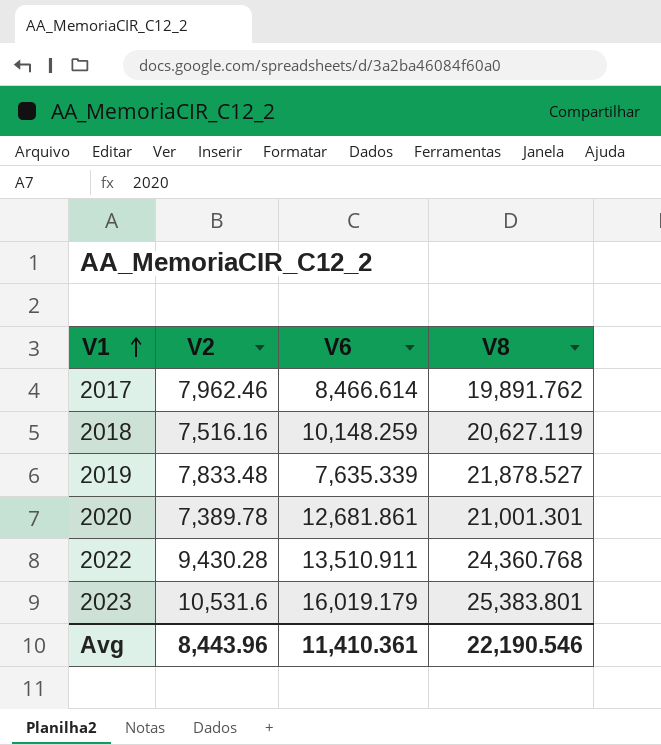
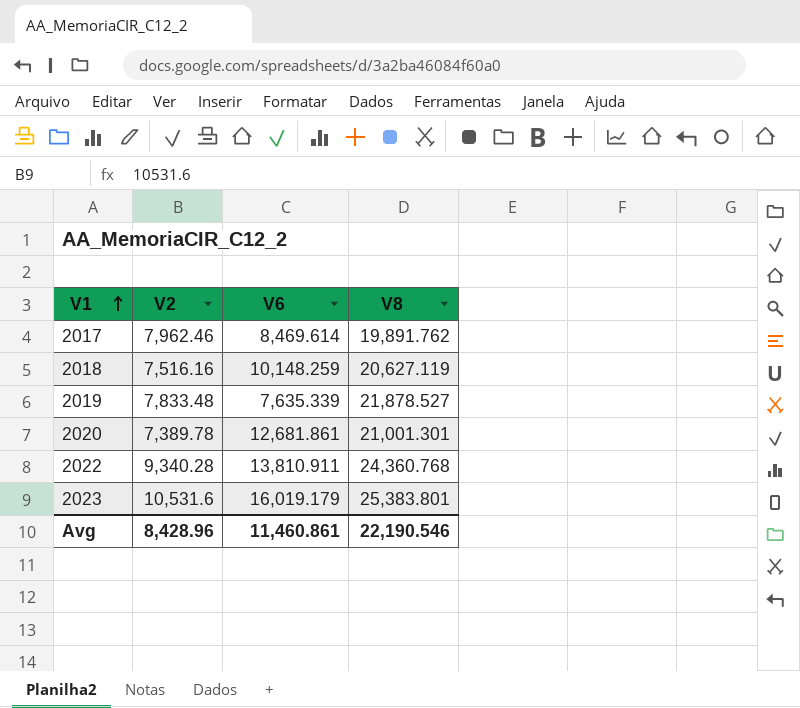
2017 | V6: 8,466.614 -> 8,469.614
2022 | V2: 9,430.28 -> 9,340.28
2022 | V6: 13,510.911 -> 13,810.911
Avg | V2: 8,443.96 -> 8,428.96
Avg | V6: 11,410.361 -> 11,460.861

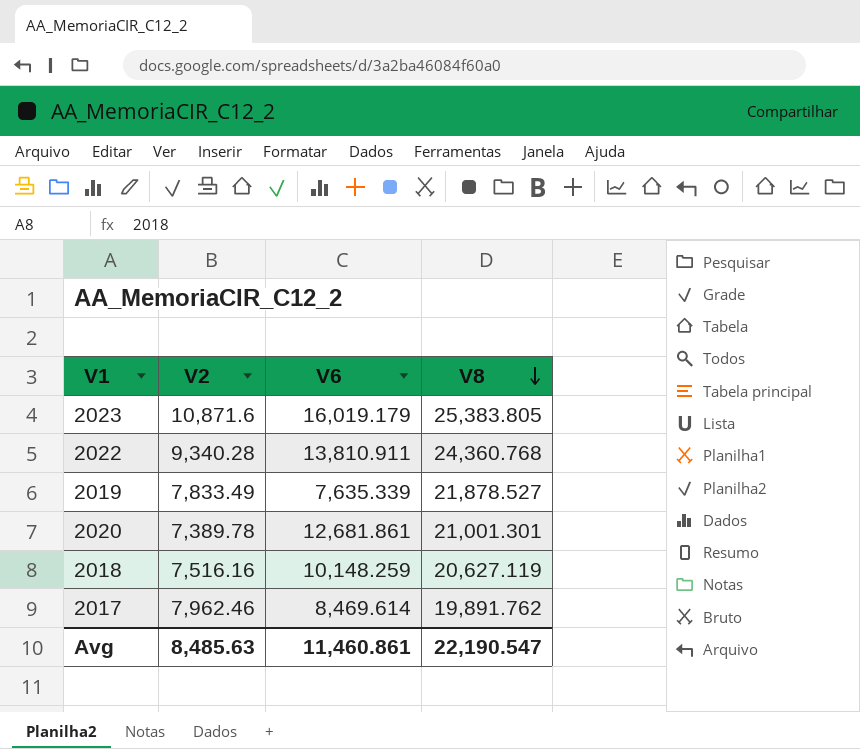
row order: V1 ascending -> V8 descending
2023 | V2: 10,531.6 -> 10,871.6
2023 | V8: 25,383.801 -> 25,383.805
2019 | V2: 7,833.48 -> 7,833.49
Avg | V2: 8,428.96 -> 8,485.63
Avg | V8: 22,190.546 -> 22,190.547

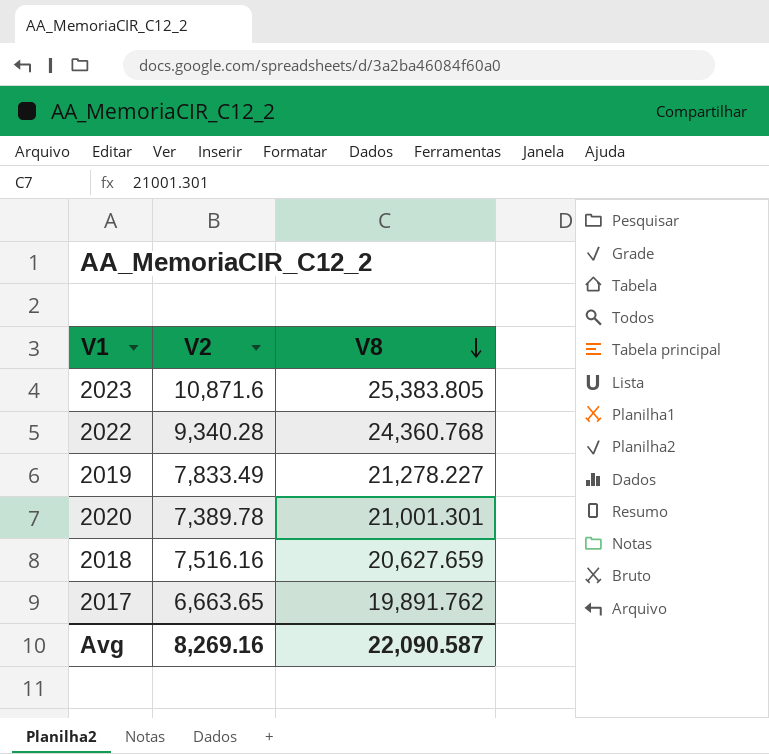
column V6 | position: 3 -> none
2019 | V8: 21,878.527 -> 21,278.227
2018 | V8: 20,627.119 -> 20,627.659
2017 | V2: 7,962.46 -> 6,663.65
Avg | V2: 8,485.63 -> 8,269.16
Avg | V8: 22,190.547 -> 22,090.587

